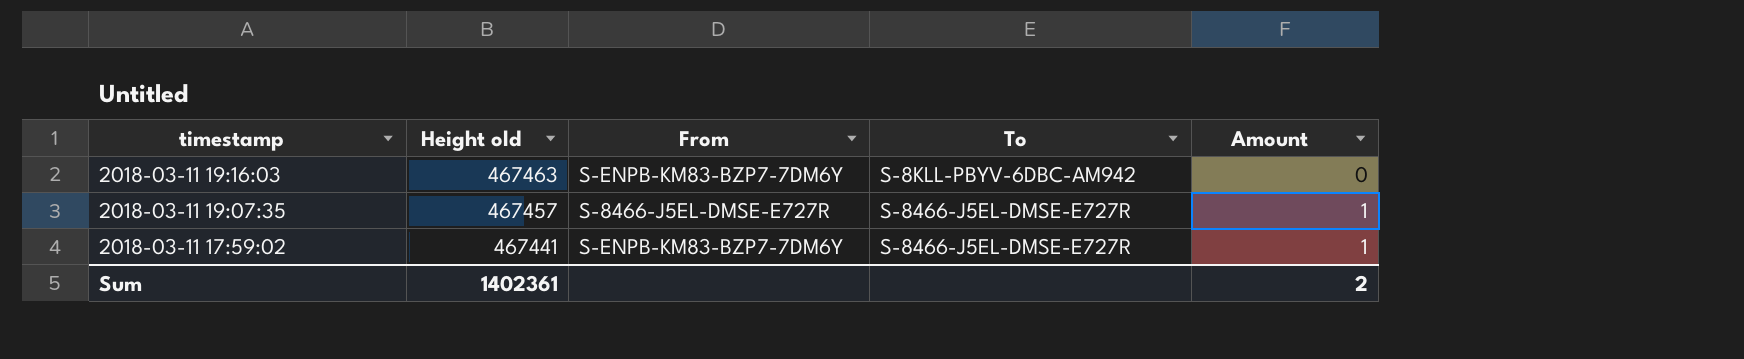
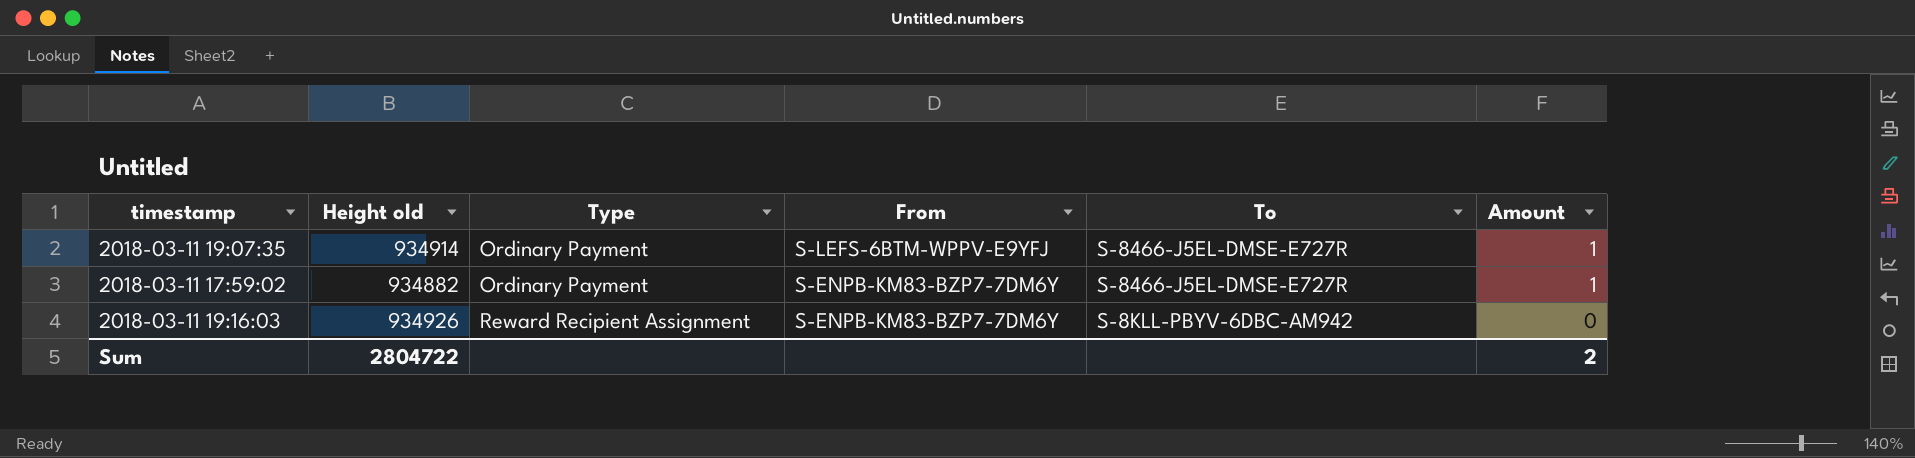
row order: timestamp descending -> Type ascending
column Type | position: none -> 3
2018-03-11 19:07:35 | Height old: 467457 -> 934914
2018-03-11 19:07:35 | From: S-8466-J5EL-DMSE-E727R -> S-LEFS-6BTM-WPPV-E9YFJ
2018-03-11 17:59:02 | Height old: 467441 -> 934882
2018-03-11 19:16:03 | Height old: 467463 -> 934926
Sum | Height old: 1402361 -> 2804722

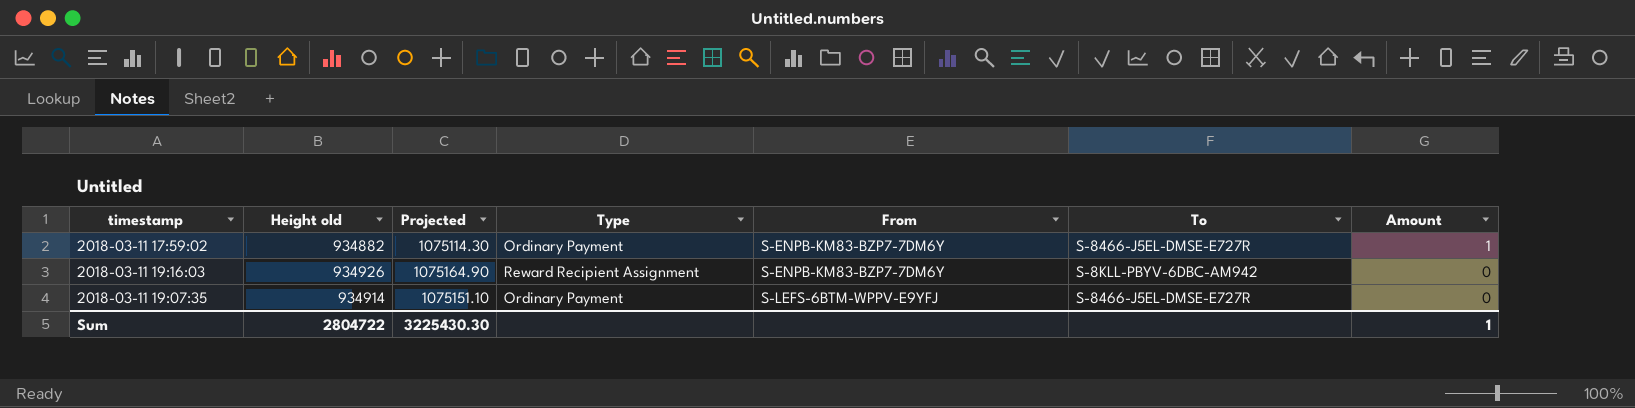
row order: Type ascending -> From ascending
column Projected | formula: none -> [Height old] * 1.15
2018-03-11 19:07:35 | Amount: 1 -> 0
Sum | Amount: 2 -> 1

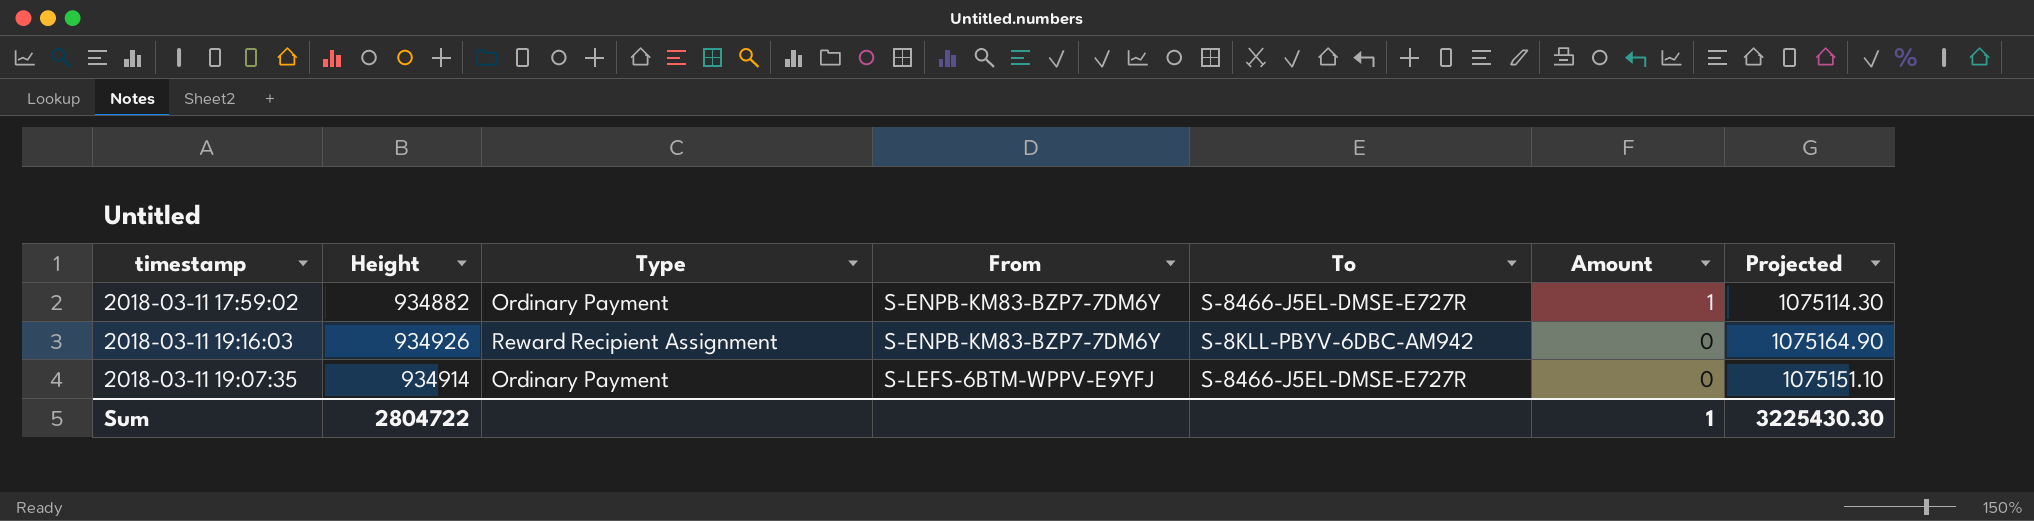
column name: Height old -> Height
column Projected | position: 3 -> 7

